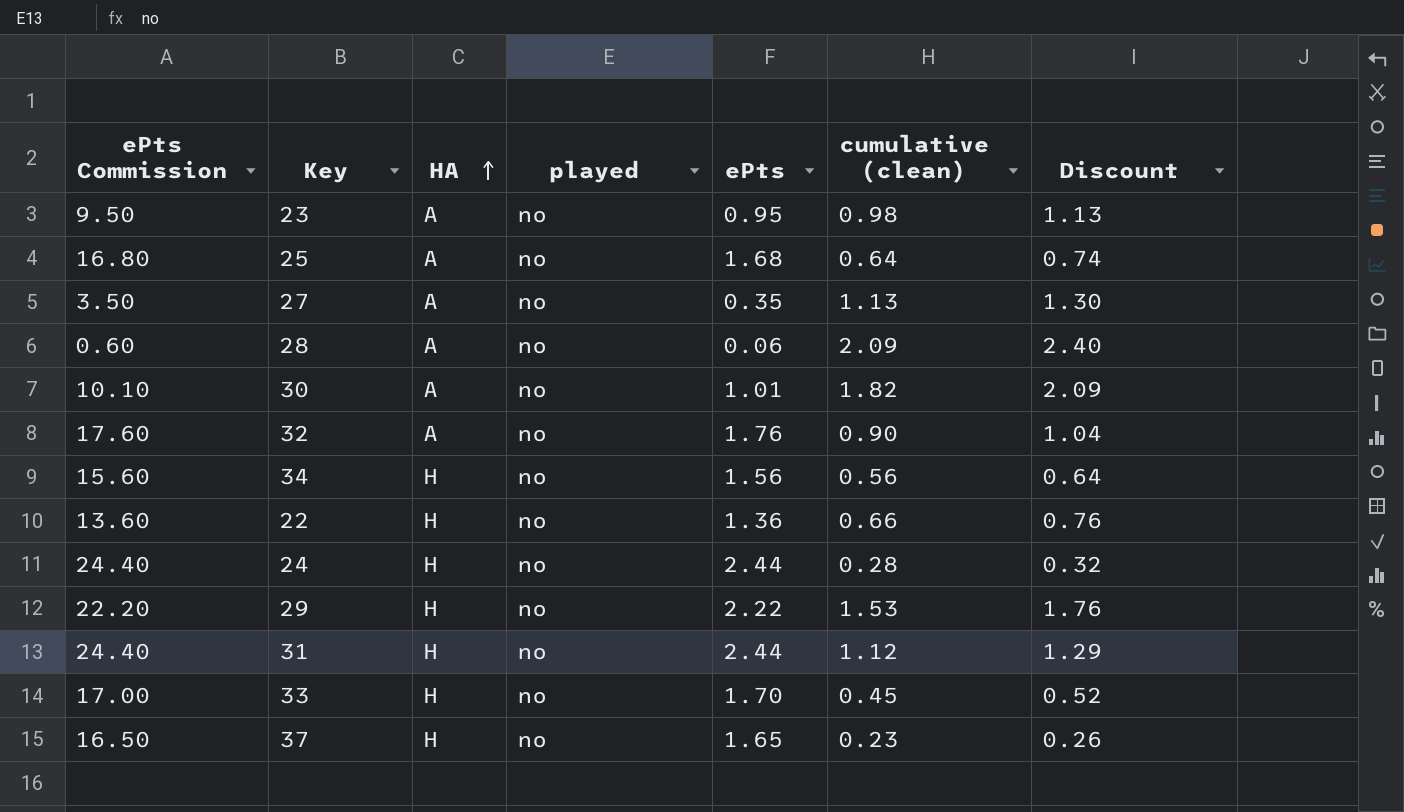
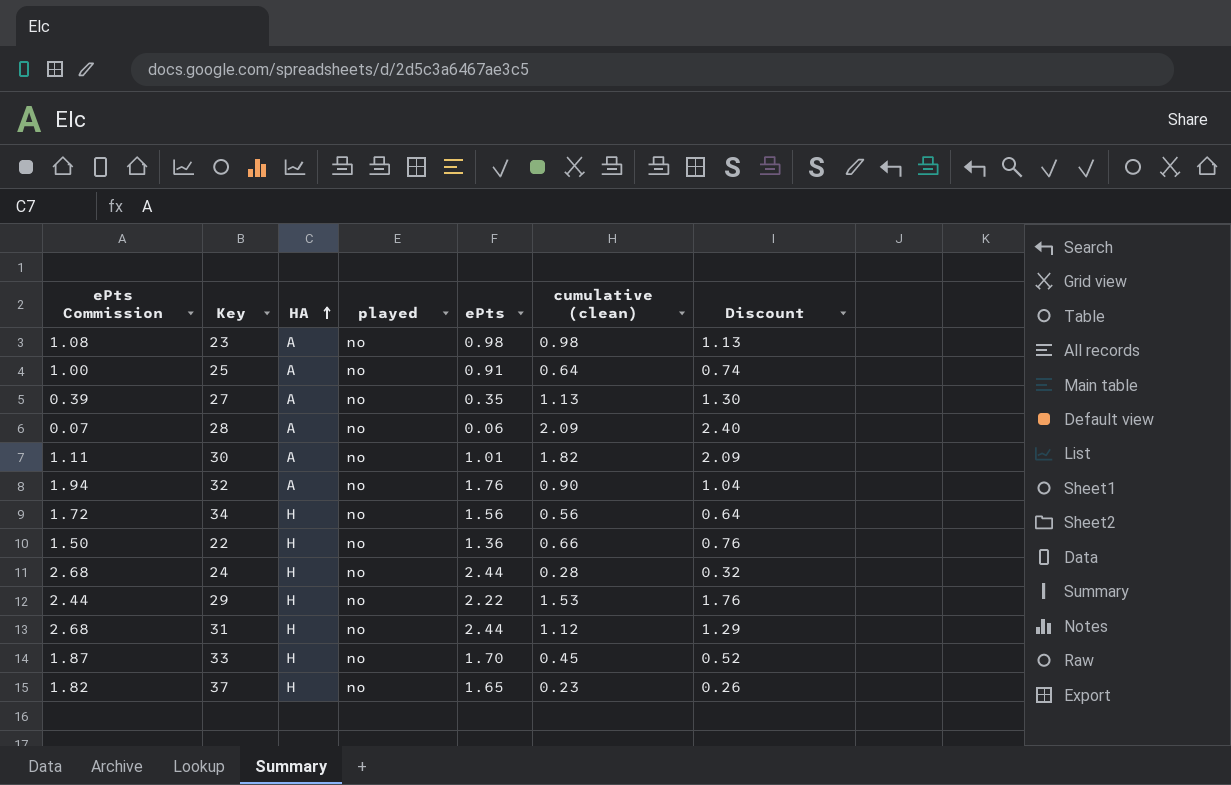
column ePts Commission | formula: [ePts] * 10 -> [ePts] * 1.1
23 | ePts: 0.95 -> 0.98
25 | ePts: 1.68 -> 0.91

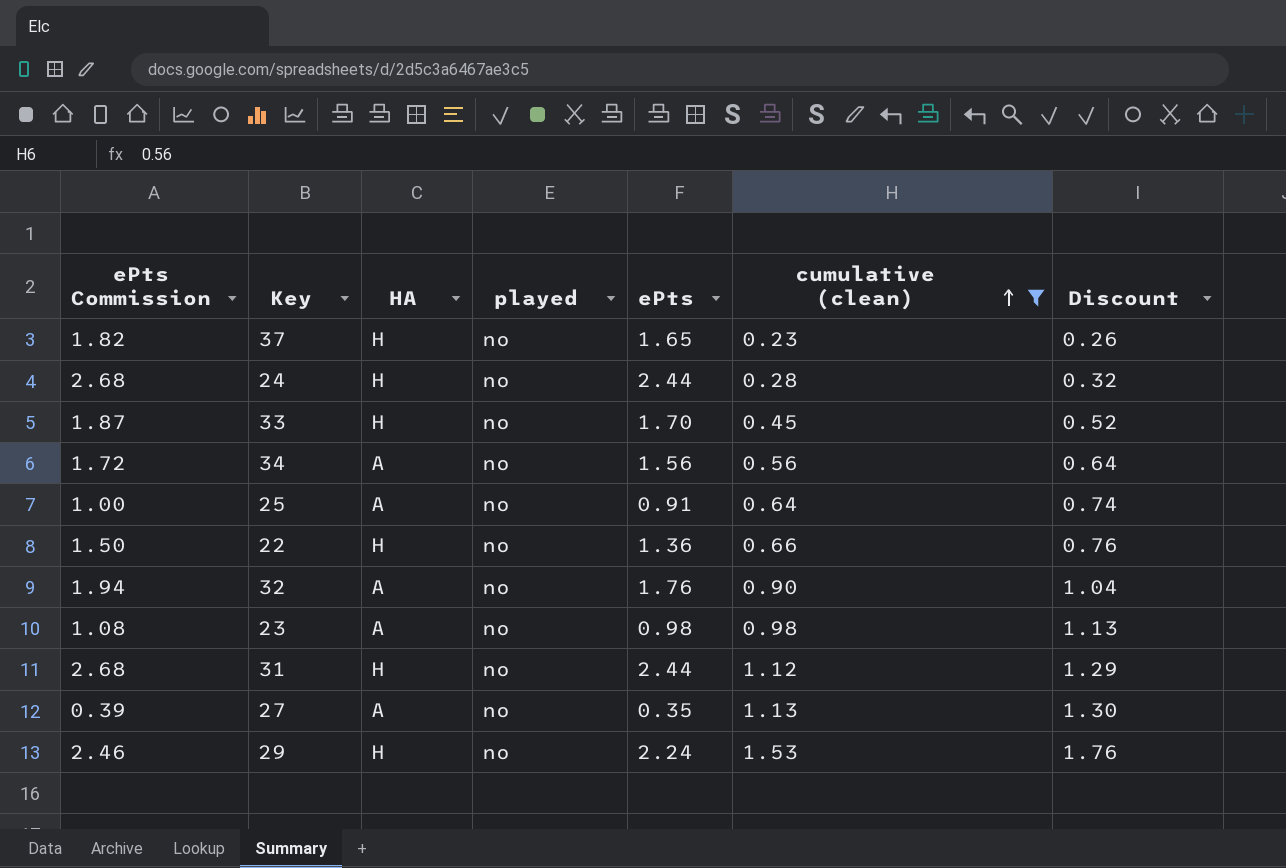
filter: none -> cumulative (clean) <= 1.53
row order: HA ascending -> cumulative (clean) ascending
34 | HA: H -> A
29 | ePts Commission: 2.44 -> 2.46
29 | ePts: 2.22 -> 2.24

